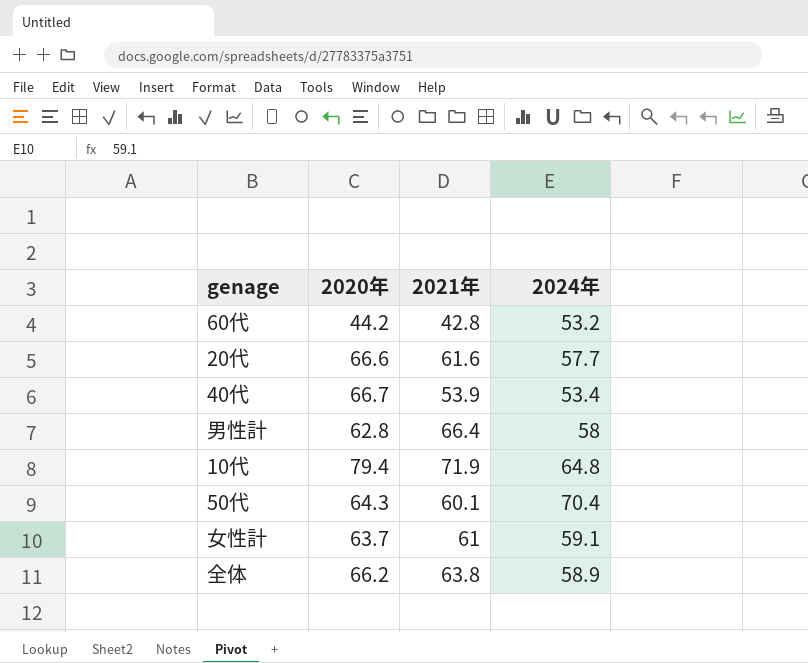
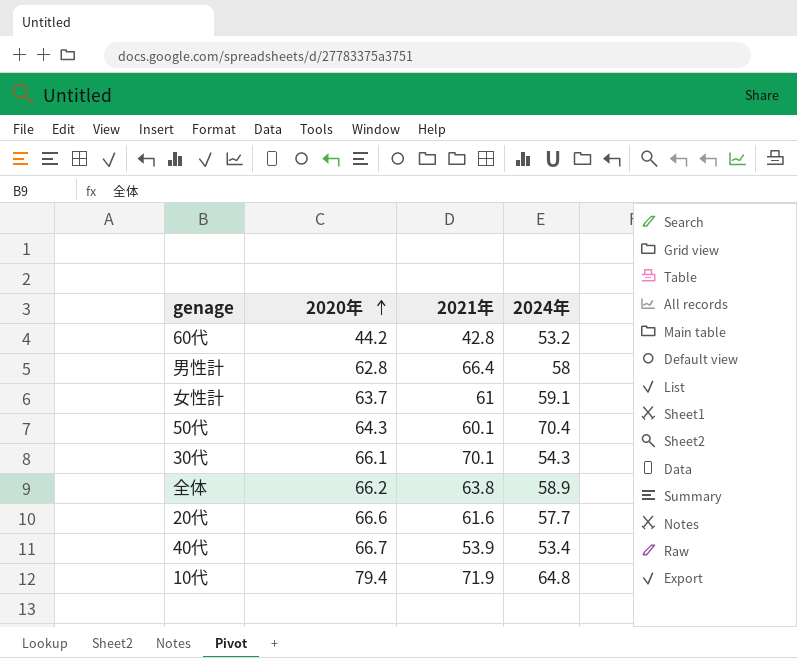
row order: none -> 2020年 ascending
row 30代: none -> 66.1 | 70.1 | 54.3

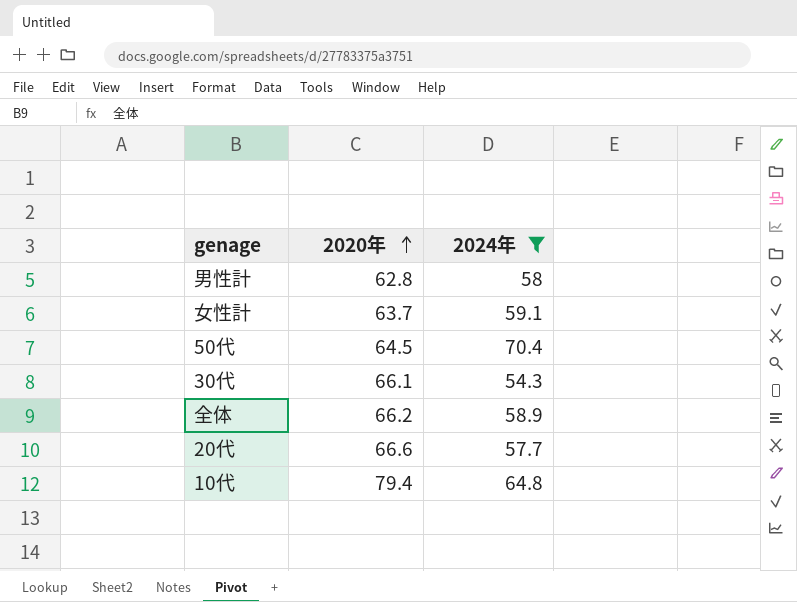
filter: none -> 2024年 >= 54.3
column 2021年 | position: 3 -> none
50代 | 2020年: 64.3 -> 64.5

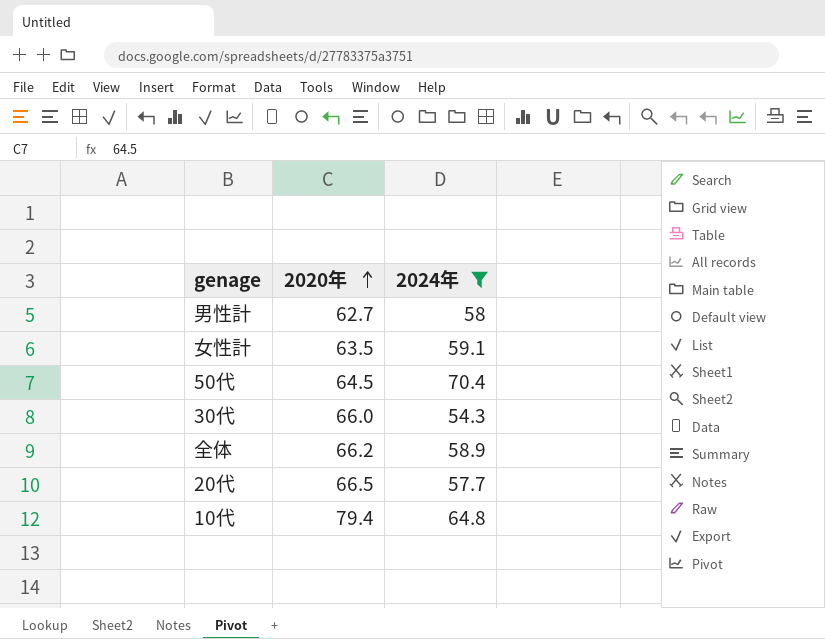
男性計 | 2020年: 62.8 -> 62.7
女性計 | 2020年: 63.7 -> 63.5
30代 | 2020年: 66.1 -> 66.0
20代 | 2020年: 66.6 -> 66.5

